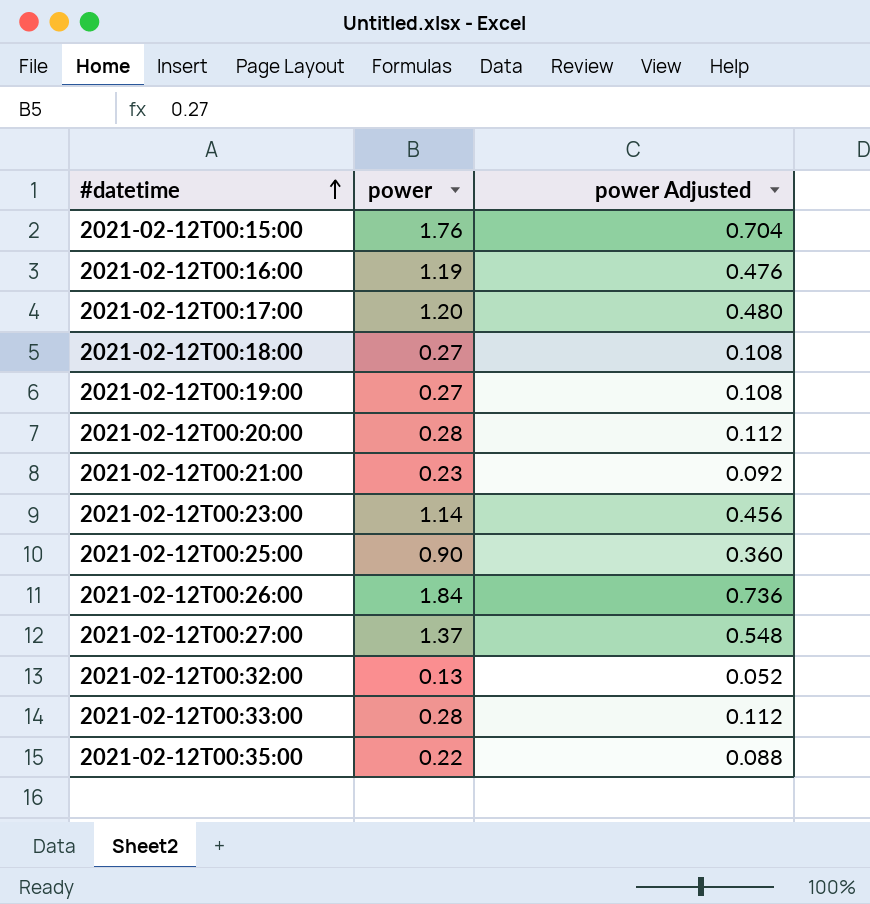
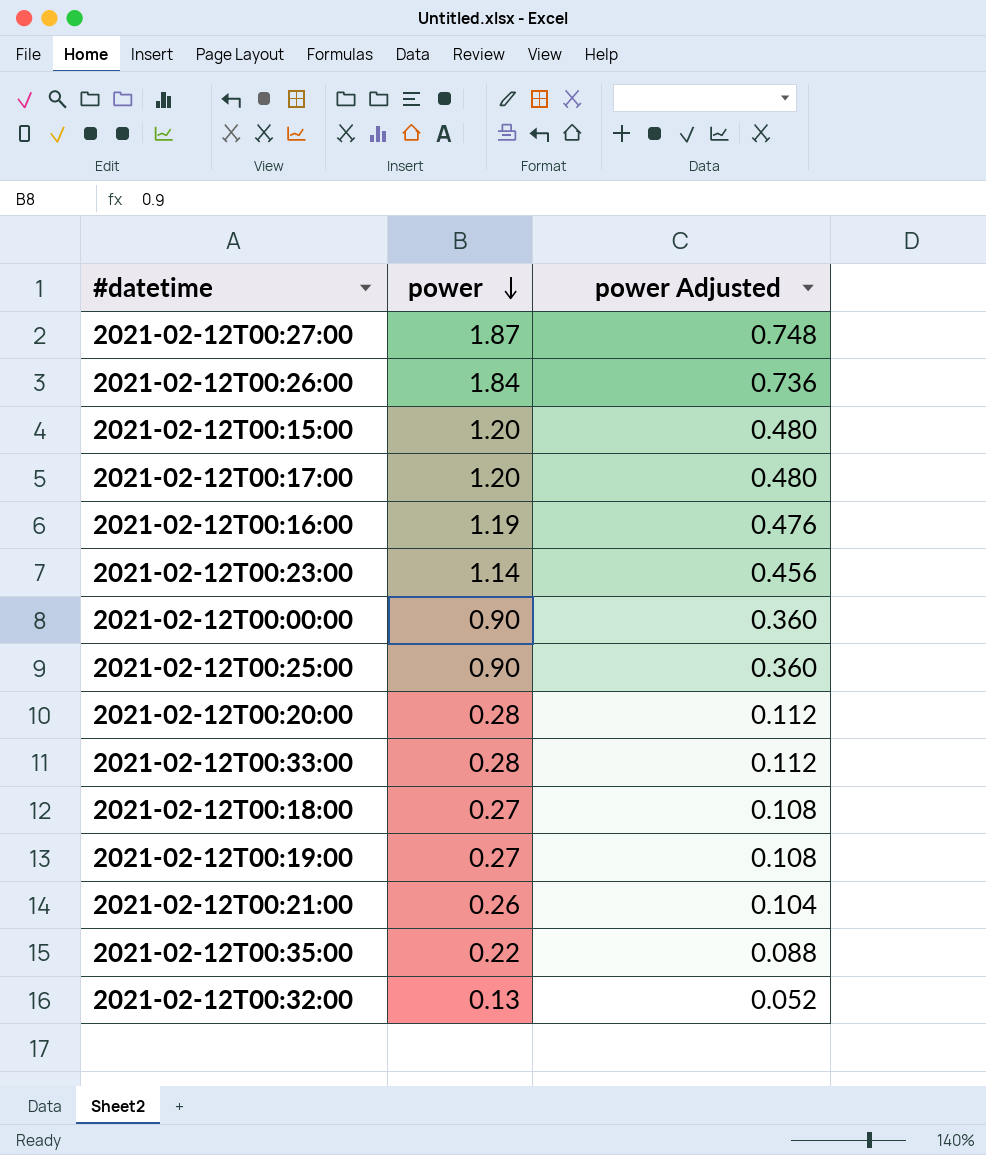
row order: #datetime ascending -> power descending
2021-02-12T00:27:00 | power: 1.37 -> 1.87
2021-02-12T00:27:00 | power Adjusted: 0.548 -> 0.748
2021-02-12T00:15:00 | power: 1.76 -> 1.20
2021-02-12T00:15:00 | power Adjusted: 0.704 -> 0.480
row 2021-02-12T00:00:00: none -> 0.90 | 0.360
2021-02-12T00:21:00 | power: 0.23 -> 0.26
2021-02-12T00:21:00 | power Adjusted: 0.092 -> 0.104

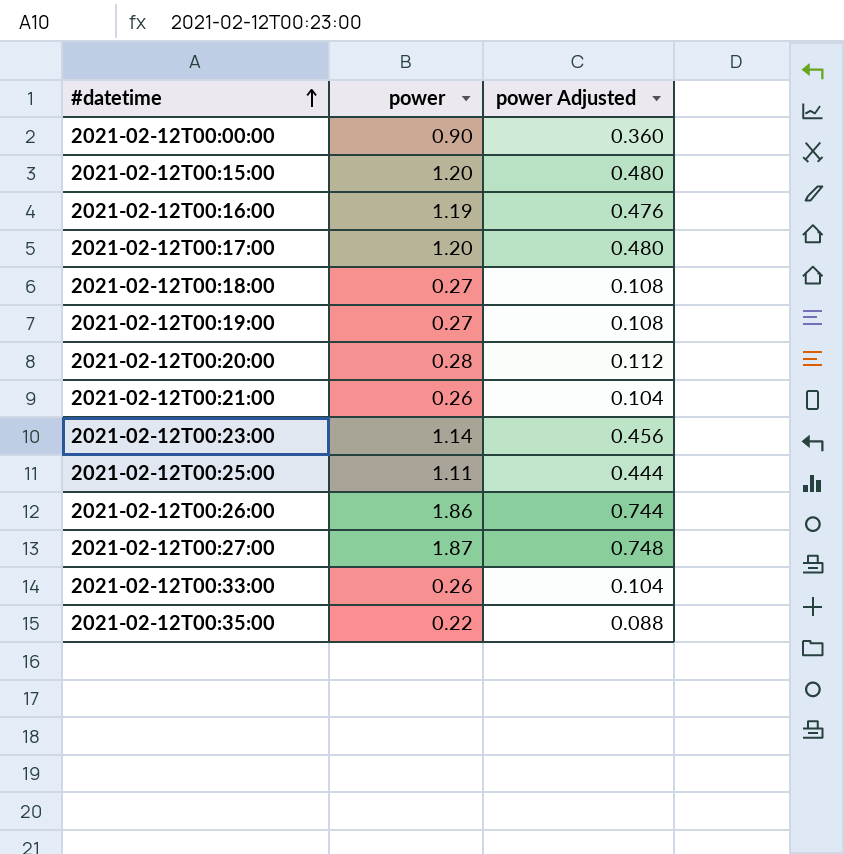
row order: power descending -> #datetime ascending
row 2021-02-12T00:32:00: 0.13 | 0.052 -> none
2021-02-12T00:25:00 | power: 0.90 -> 1.11
2021-02-12T00:25:00 | power Adjusted: 0.360 -> 0.444
2021-02-12T00:26:00 | power: 1.84 -> 1.86
2021-02-12T00:26:00 | power Adjusted: 0.736 -> 0.744
2021-02-12T00:33:00 | power: 0.28 -> 0.26
2021-02-12T00:33:00 | power Adjusted: 0.112 -> 0.104

